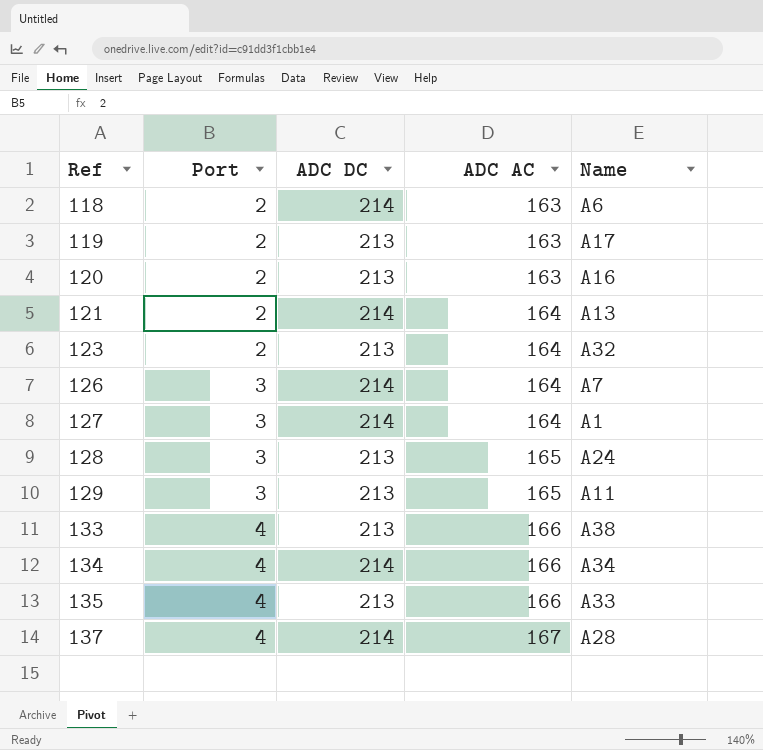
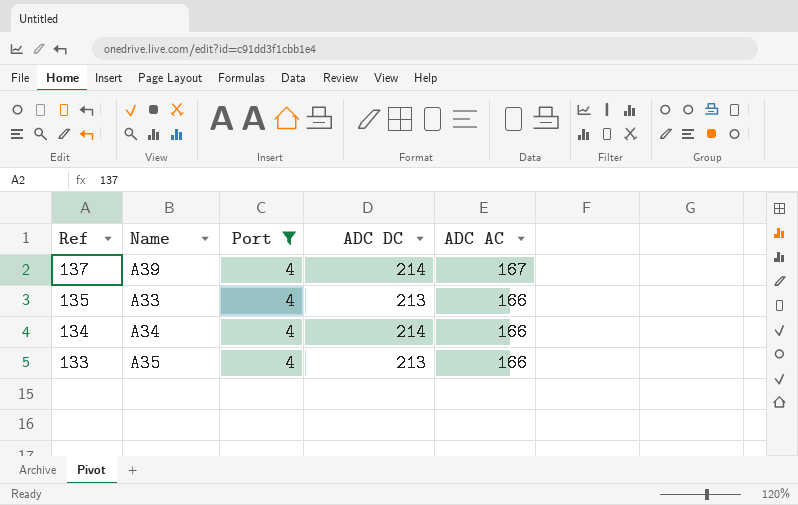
filter: none -> Port = 4
row order: Ref ascending -> Ref descending
column Name | position: 5 -> 2
137 | Name: A28 -> A39
133 | Name: A38 -> A35

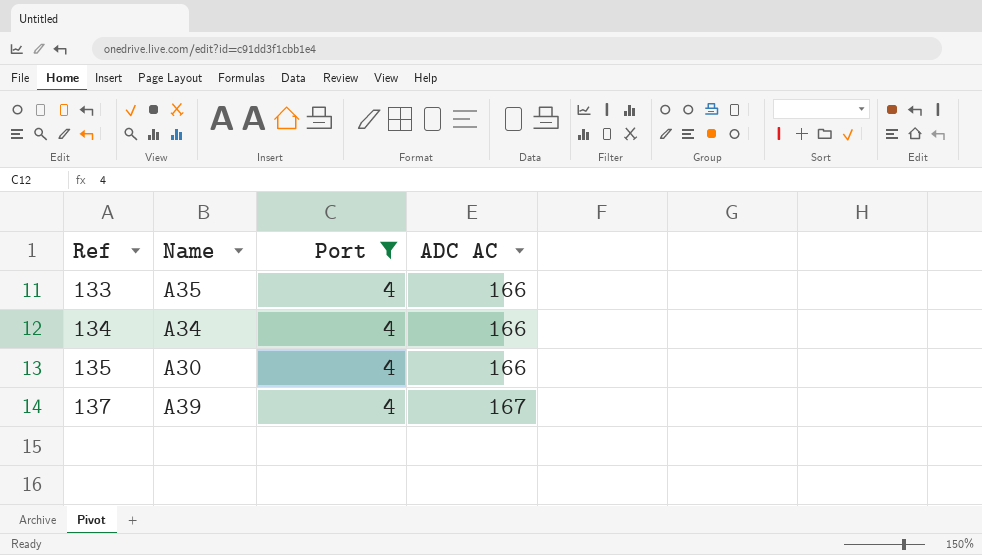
row order: Ref descending -> Ref ascending
column ADC DC | position: 4 -> none
135 | Name: A33 -> A30

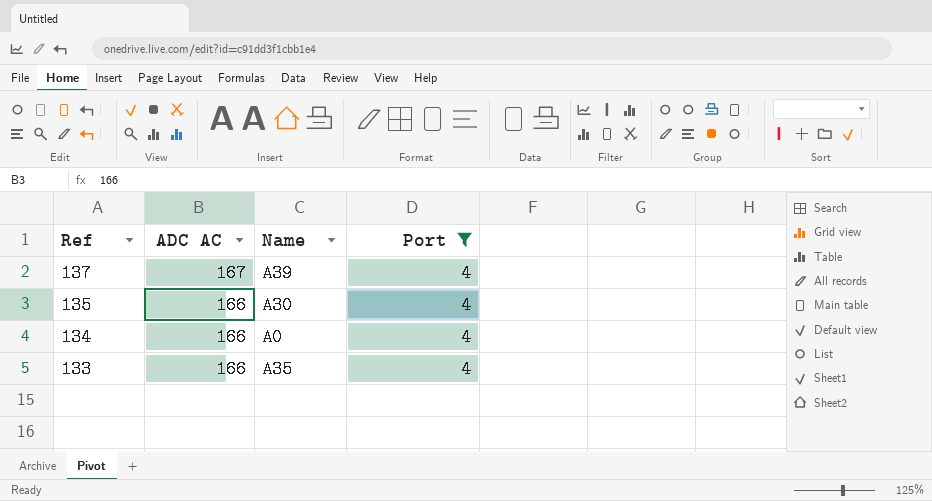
row order: Ref ascending -> Ref descending
column ADC AC | position: 4 -> 2
134 | Name: A34 -> A0

